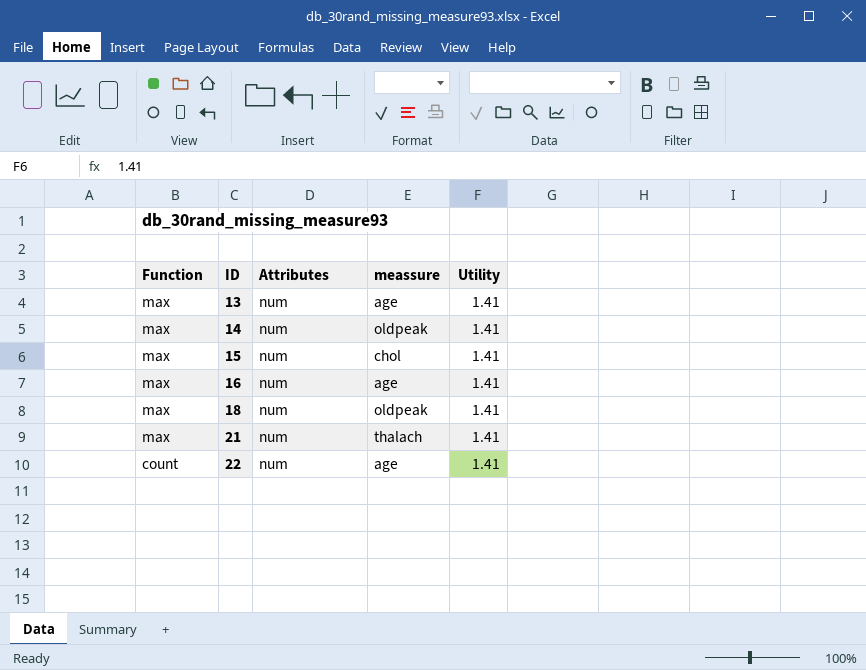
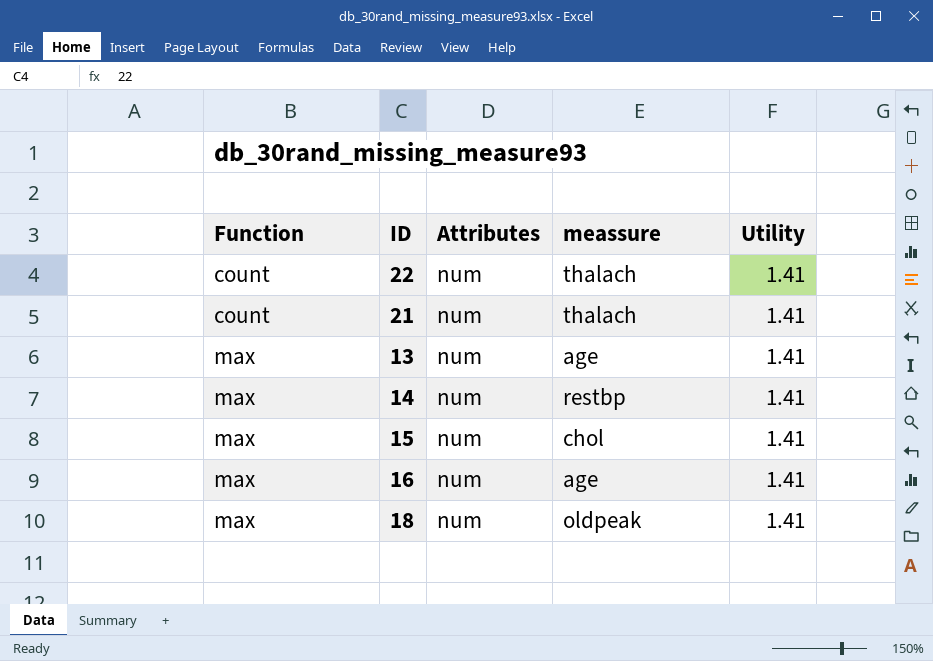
row order: Function descending -> Function ascending
22 | meassure: age -> thalach
21 | Function: max -> count
14 | meassure: oldpeak -> restbp

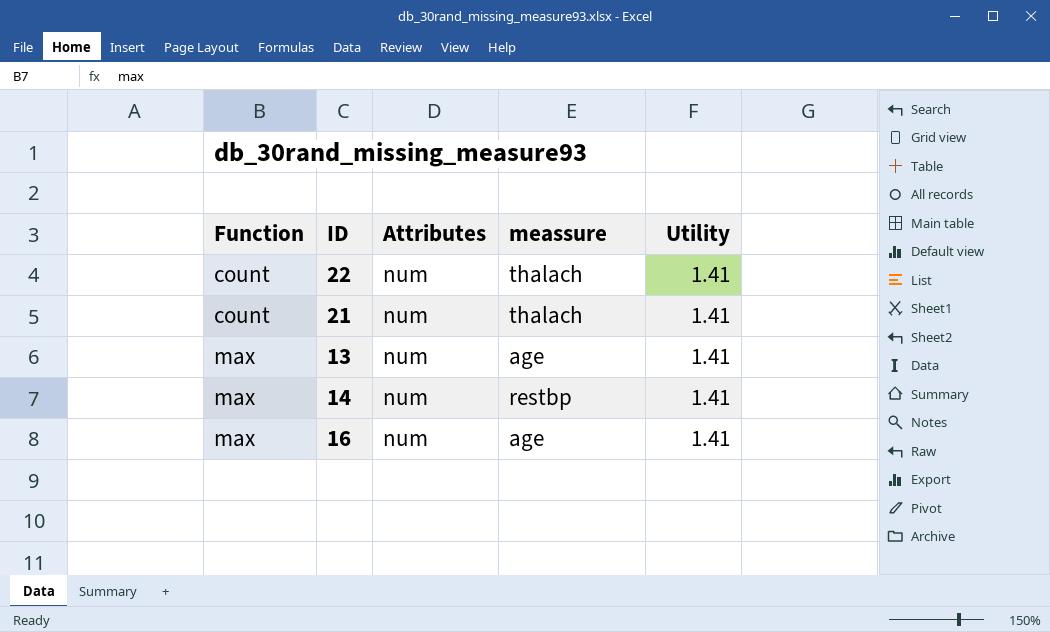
row 15: max | num | chol | 1.41 -> none
row 18: max | num | oldpeak | 1.41 -> none

